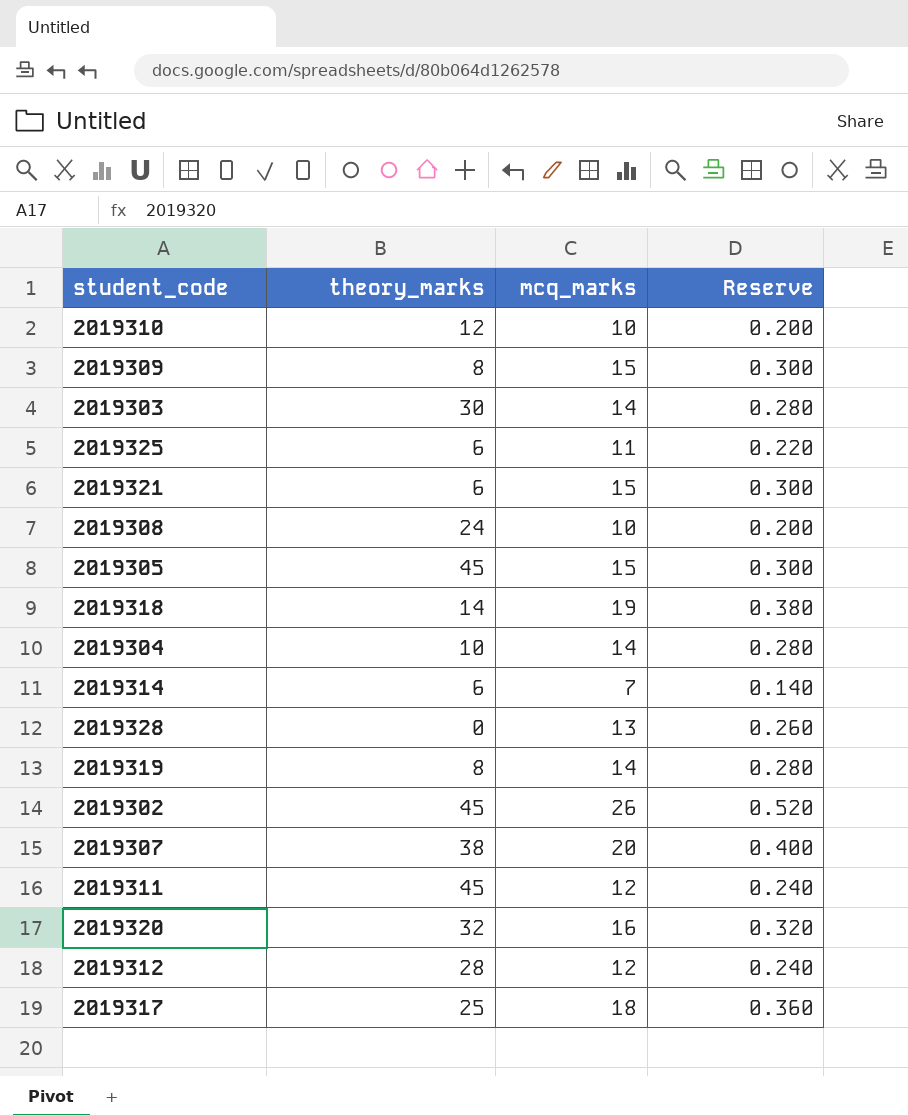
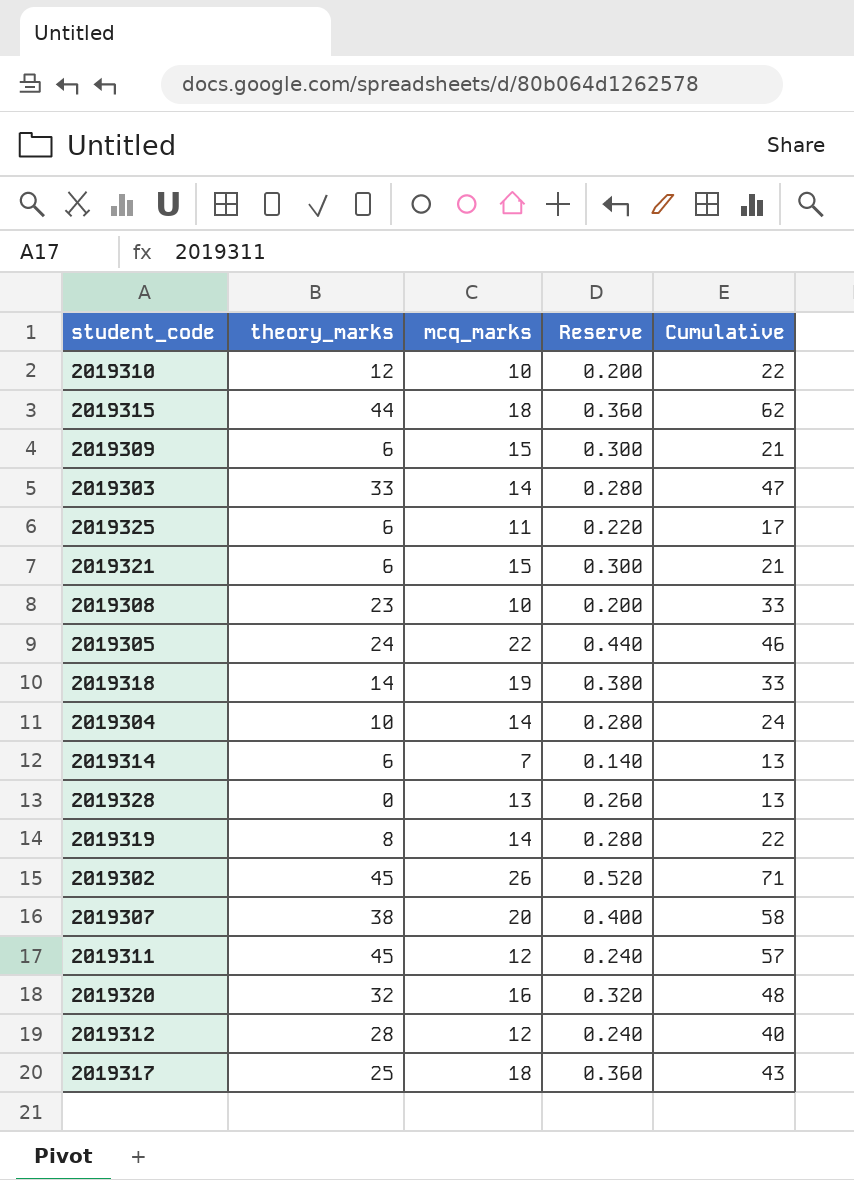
column Cumulative | formula: none -> [theory_marks] + [mcq_marks]
row 2019315: none -> 44 | 18 | 0.360 | 62
2019309 | theory_marks: 8 -> 6
2019303 | theory_marks: 30 -> 33
2019308 | theory_marks: 24 -> 23
2019305 | theory_marks: 45 -> 24
2019305 | mcq_marks: 15 -> 22
2019305 | Reserve: 0.300 -> 0.440

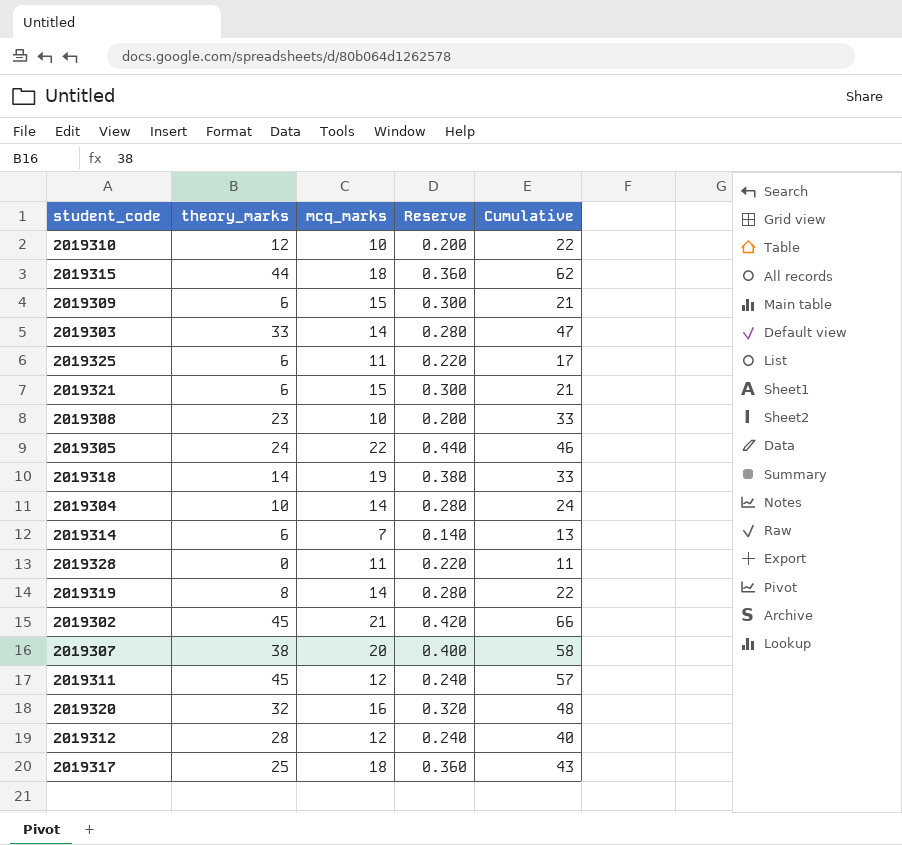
2019328 | mcq_marks: 13 -> 11
2019328 | Reserve: 0.260 -> 0.220
2019328 | Cumulative: 13 -> 11
2019302 | mcq_marks: 26 -> 21
2019302 | Reserve: 0.520 -> 0.420
2019302 | Cumulative: 71 -> 66

